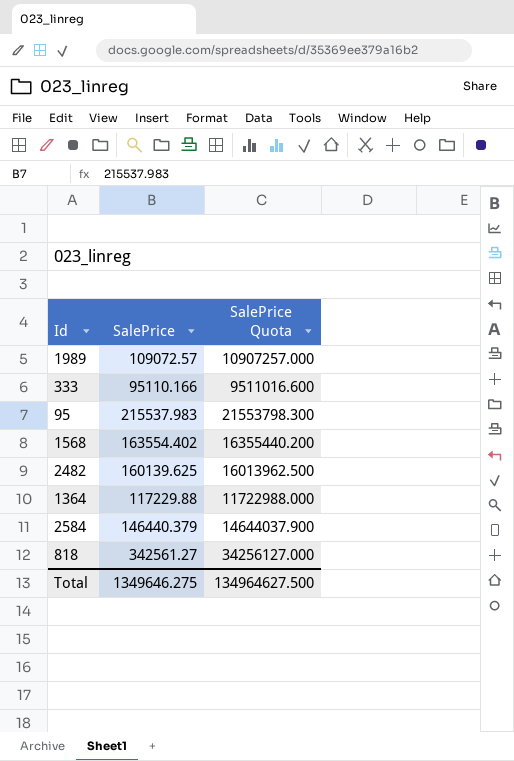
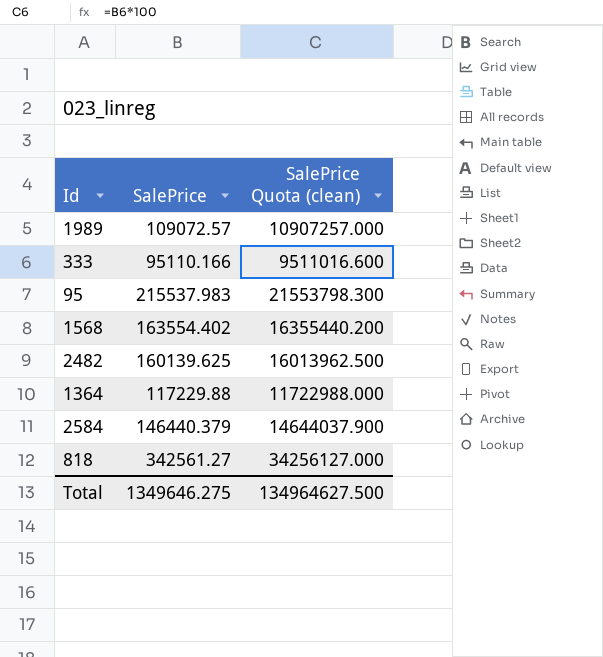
column name: SalePrice Quota -> SalePrice Quota (clean)

